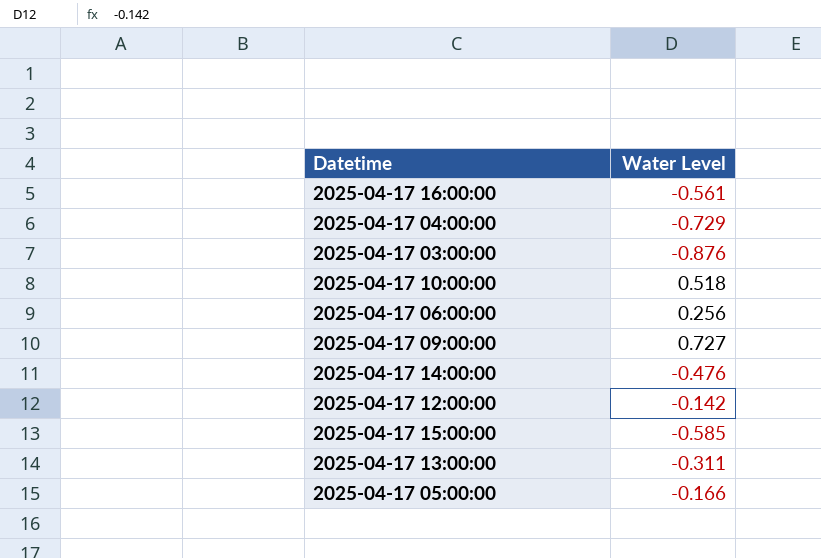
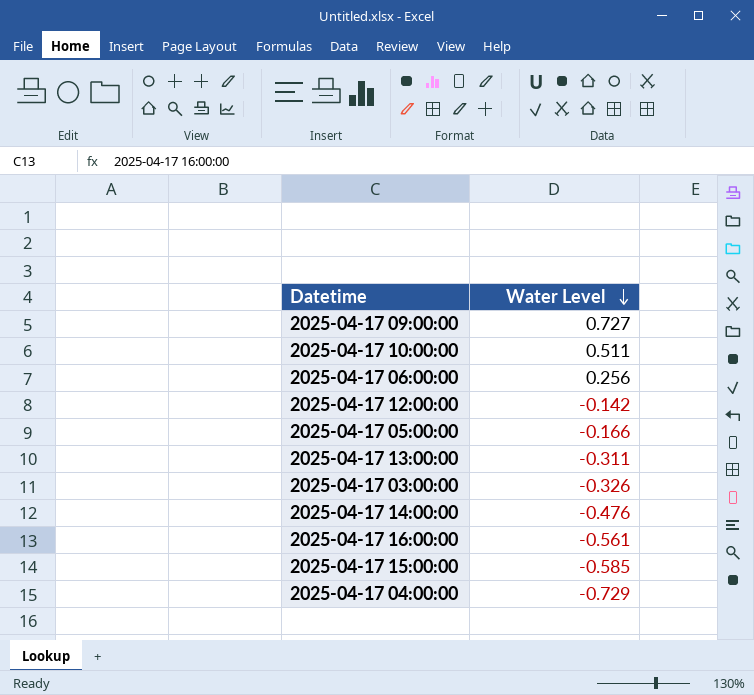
row order: none -> Water Level descending
2025-04-17 10:00:00 | Water Level: 0.518 -> 0.511
2025-04-17 03:00:00 | Water Level: -0.876 -> -0.326

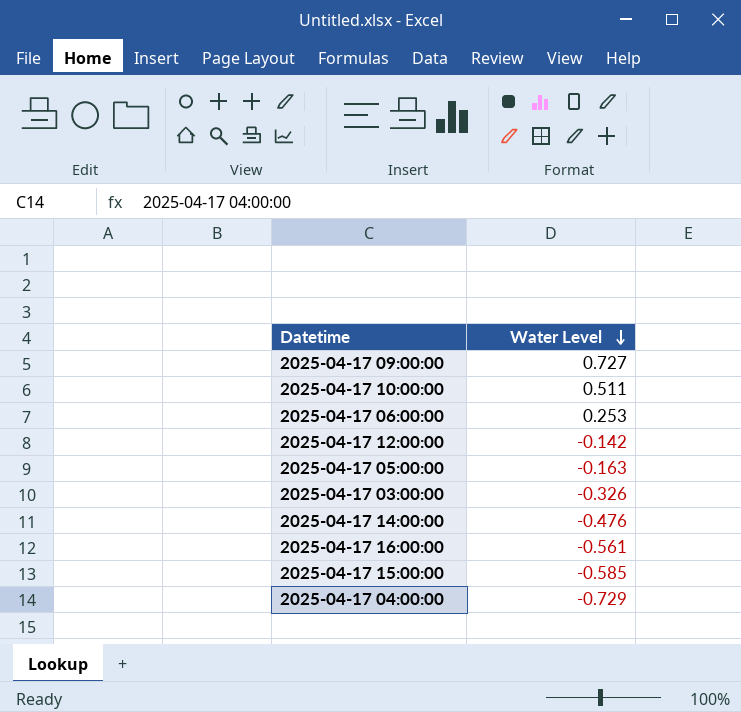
row 2025-04-17 13:00:00: -0.311 -> none
2025-04-17 06:00:00 | Water Level: 0.256 -> 0.253
2025-04-17 05:00:00 | Water Level: -0.166 -> -0.163

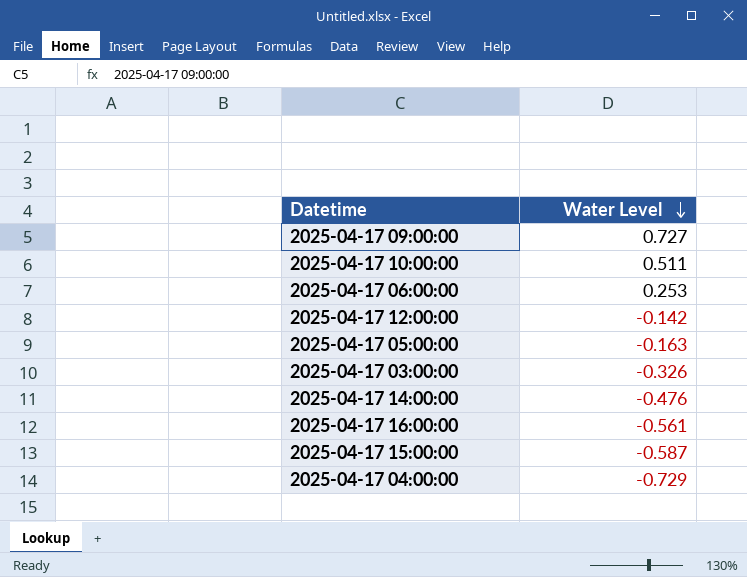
2025-04-17 15:00:00 | Water Level: -0.585 -> -0.587

